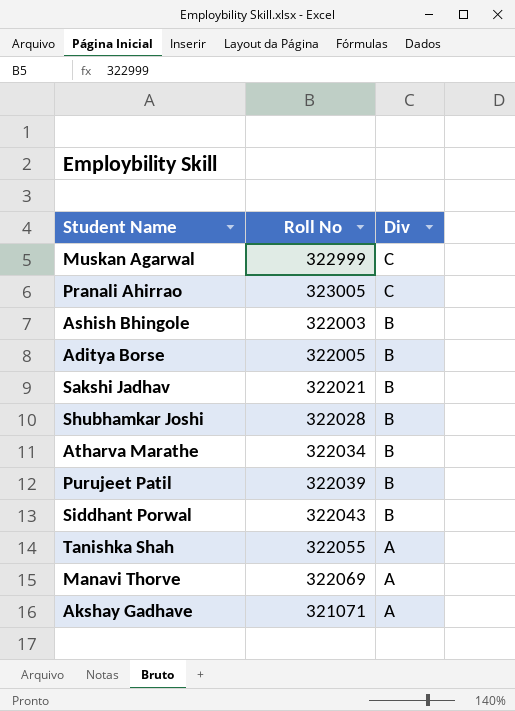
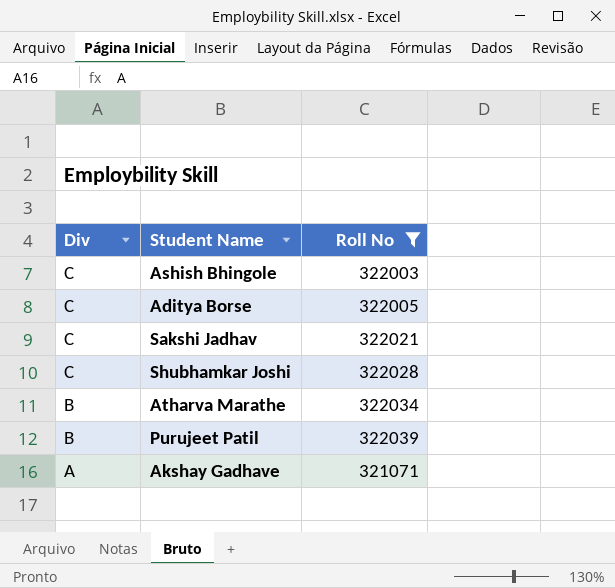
filter: none -> Roll No <= 322039
column Div | position: 3 -> 1
Ashish Bhingole | Div: B -> C
Aditya Borse | Div: B -> C
Sakshi Jadhav | Div: B -> C
Shubhamkar Joshi | Div: B -> C

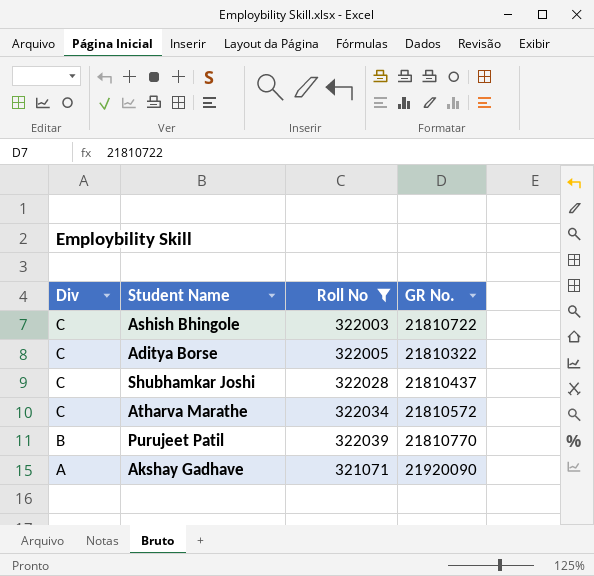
column GR No. | position: none -> 4
row Sakshi Jadhav: C | 322021 -> none
Atharva Marathe | Div: B -> C

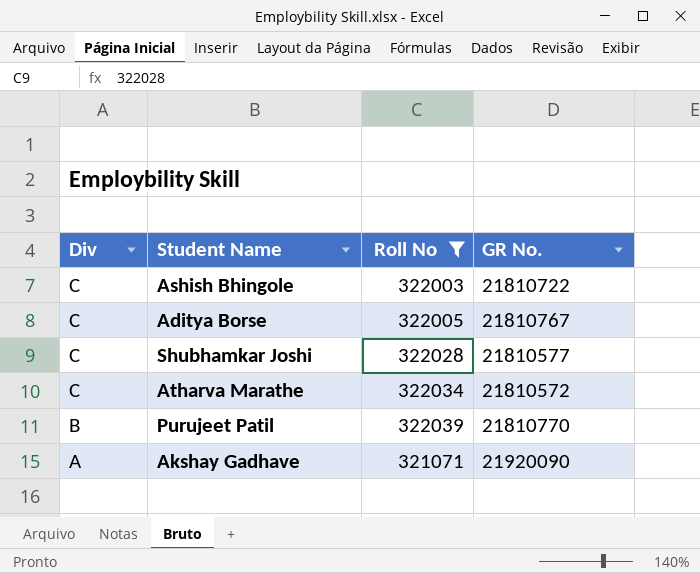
Aditya Borse | GR No.: 21810322 -> 21810767
Shubhamkar Joshi | GR No.: 21810437 -> 21810577

